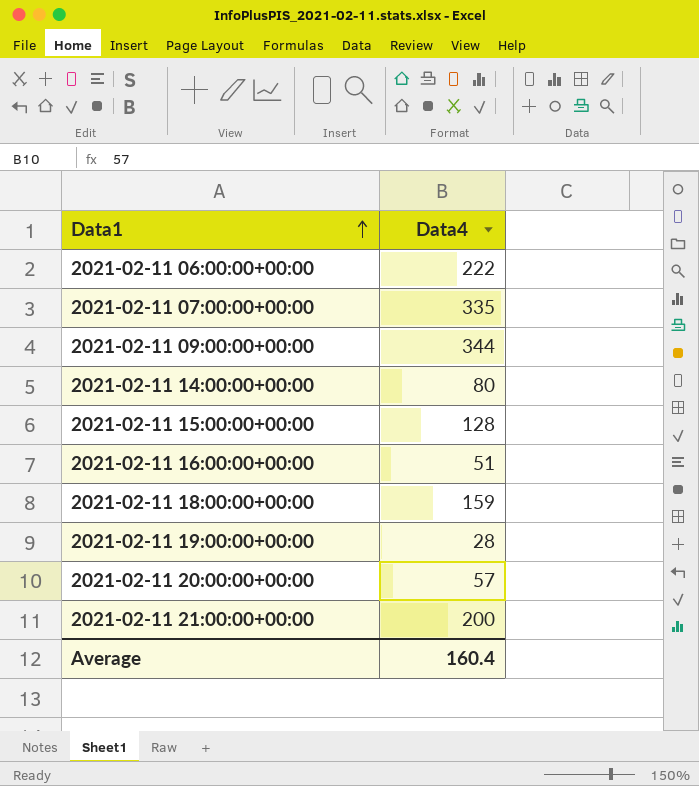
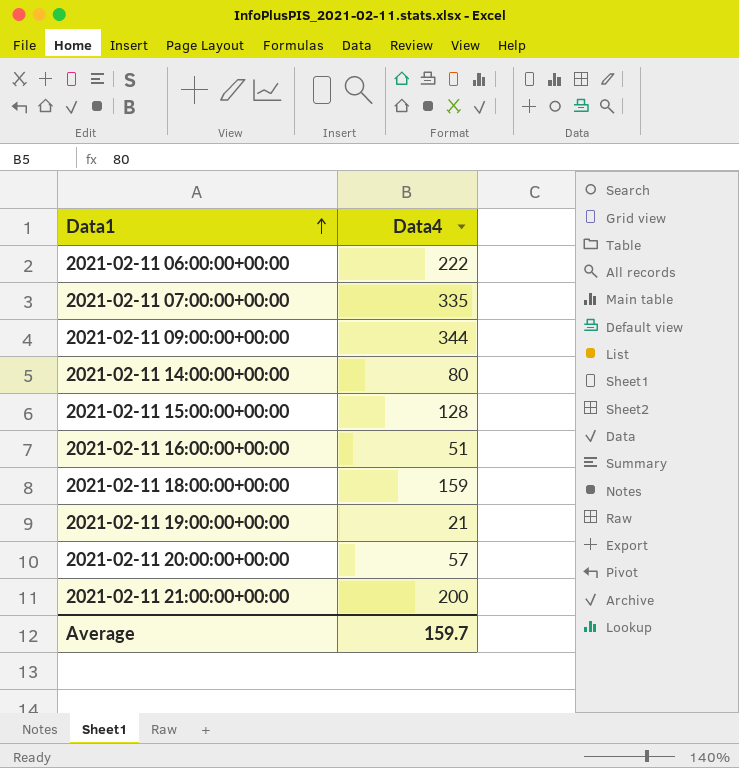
2021-02-11 19:00:00+00:00 | Data4: 28 -> 21
Average | Data4: 160.4 -> 159.7

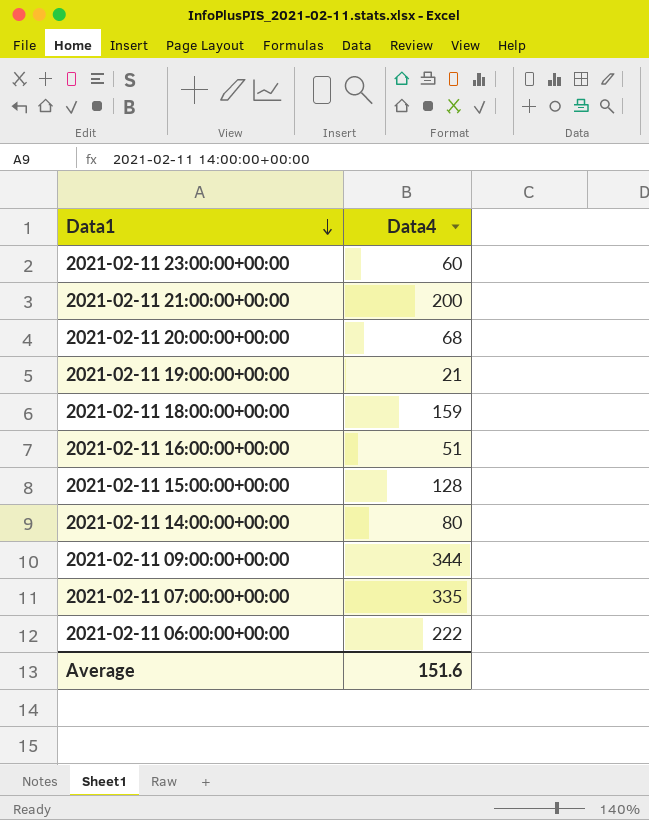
row order: Data1 ascending -> Data1 descending
row 2021-02-11 23:00:00+00:00: none -> 60
2021-02-11 20:00:00+00:00 | Data4: 57 -> 68
Average | Data4: 159.7 -> 151.6

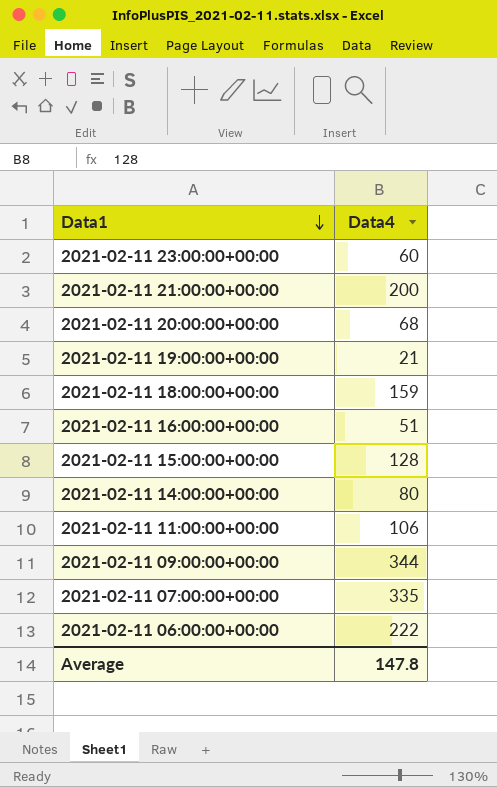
row 2021-02-11 11:00:00+00:00: none -> 106
Average | Data4: 151.6 -> 147.8

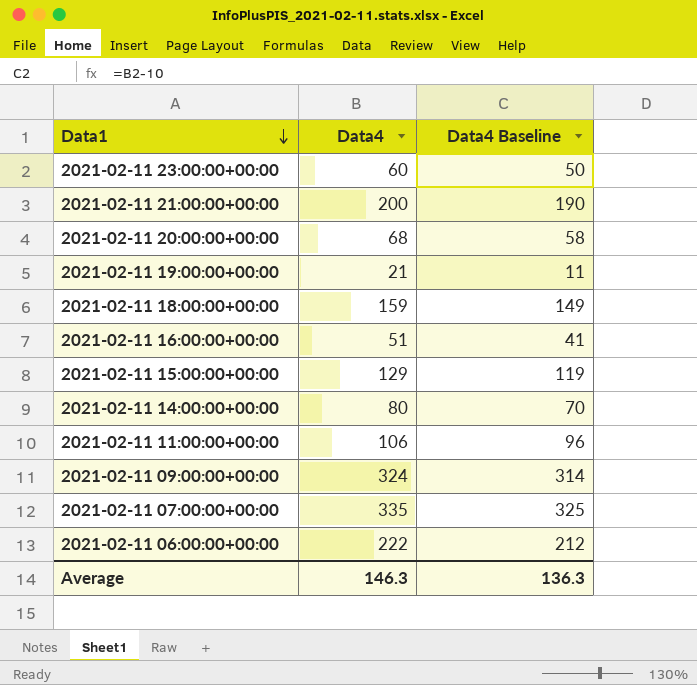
column Data4 Baseline | formula: none -> [Data4] - 10
2021-02-11 15:00:00+00:00 | Data4: 128 -> 129
2021-02-11 09:00:00+00:00 | Data4: 344 -> 324
Average | Data4: 147.8 -> 146.3

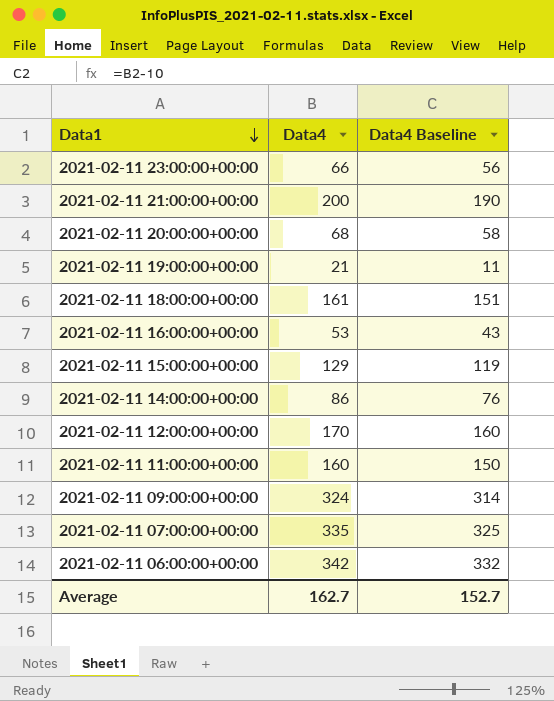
2021-02-11 23:00:00+00:00 | Data4: 60 -> 66
2021-02-11 23:00:00+00:00 | Data4 Baseline: 50 -> 56
2021-02-11 18:00:00+00:00 | Data4: 159 -> 161
2021-02-11 18:00:00+00:00 | Data4 Baseline: 149 -> 151
2021-02-11 16:00:00+00:00 | Data4: 51 -> 53
2021-02-11 16:00:00+00:00 | Data4 Baseline: 41 -> 43
2021-02-11 14:00:00+00:00 | Data4: 80 -> 86
2021-02-11 14:00:00+00:00 | Data4 Baseline: 70 -> 76
row 2021-02-11 12:00:00+00:00: none -> 170 | 160
2021-02-11 11:00:00+00:00 | Data4: 106 -> 160
2021-02-11 11:00:00+00:00 | Data4 Baseline: 96 -> 150
2021-02-11 06:00:00+00:00 | Data4: 222 -> 342
2021-02-11 06:00:00+00:00 | Data4 Baseline: 212 -> 332
Average | Data4: 146.3 -> 162.7
Average | Data4 Baseline: 136.3 -> 152.7

